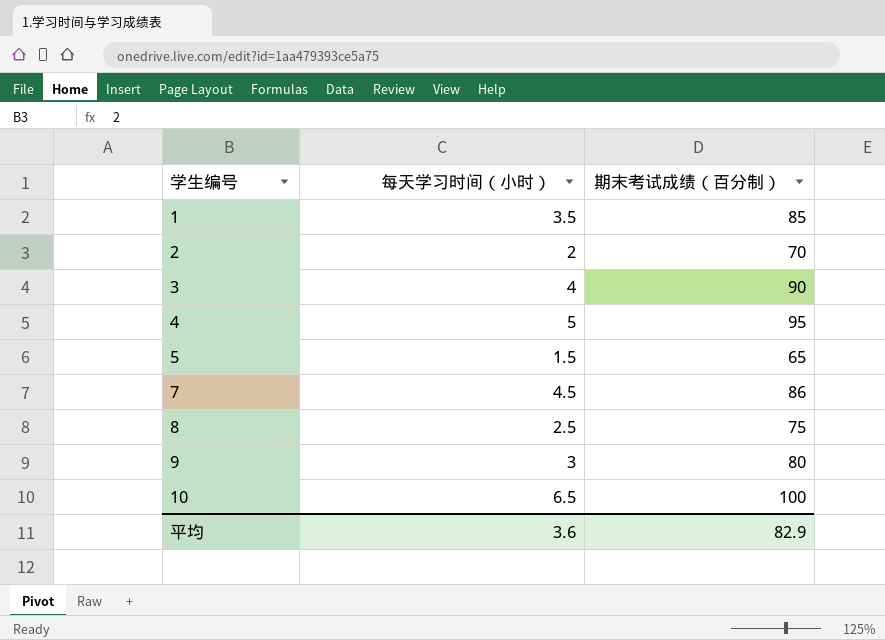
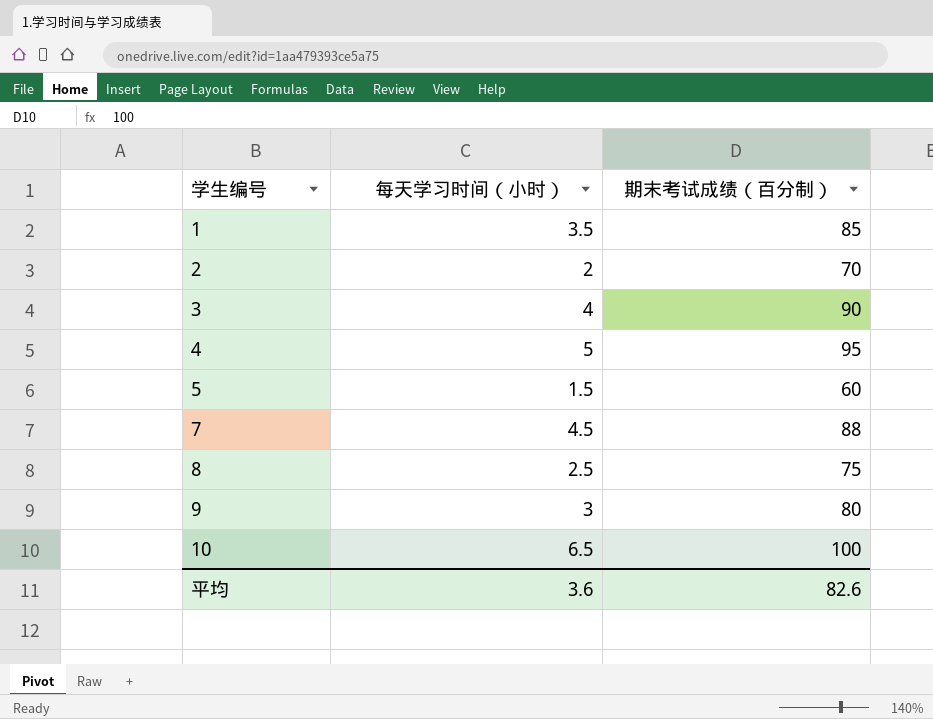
5 | 期末考试成绩（百分制）: 65 -> 60
7 | 期末考试成绩（百分制）: 86 -> 88
平均 | 期末考试成绩（百分制）: 82.9 -> 82.6

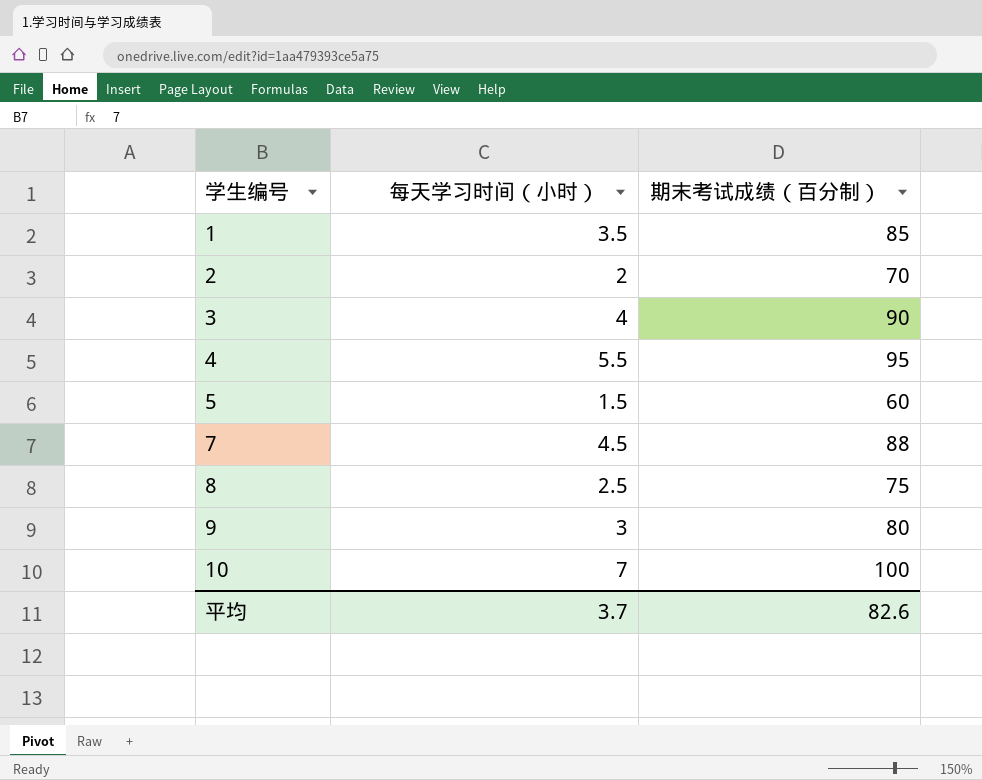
4 | 每天学习时间（小时）: 5 -> 5.5
10 | 每天学习时间（小时）: 6.5 -> 7
平均 | 每天学习时间（小时）: 3.6 -> 3.7

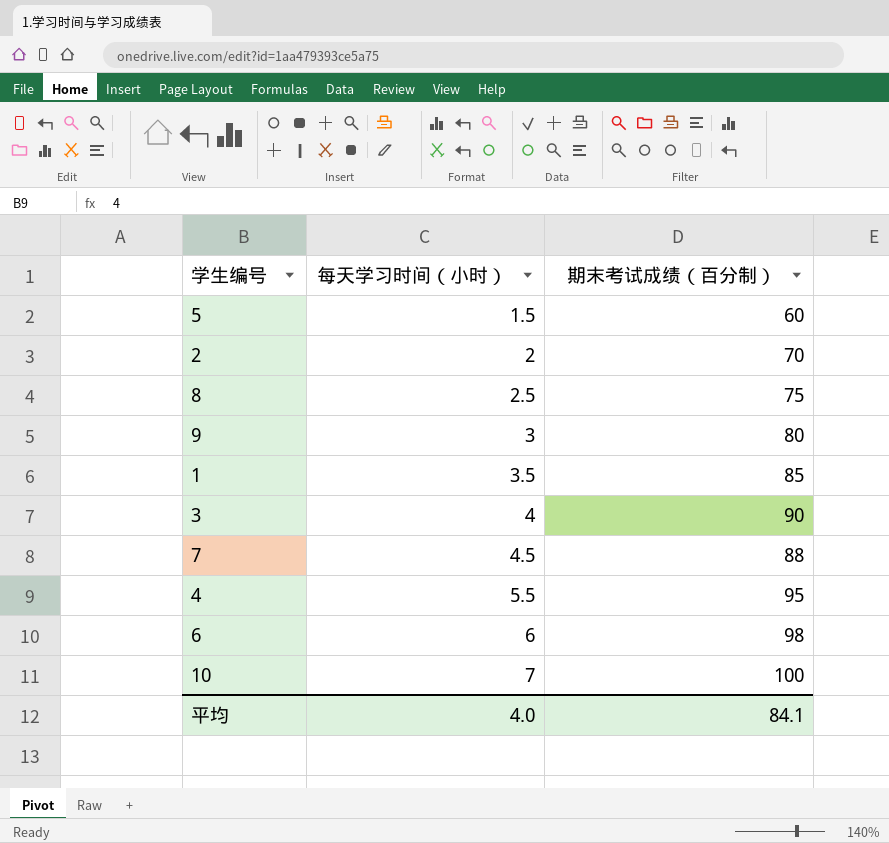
row order: 学生编号 ascending -> 每天学习时间（小时） ascending
row 6: none -> 6 | 98
平均 | 每天学习时间（小时）: 3.7 -> 4.0
平均 | 期末考试成绩（百分制）: 82.6 -> 84.1

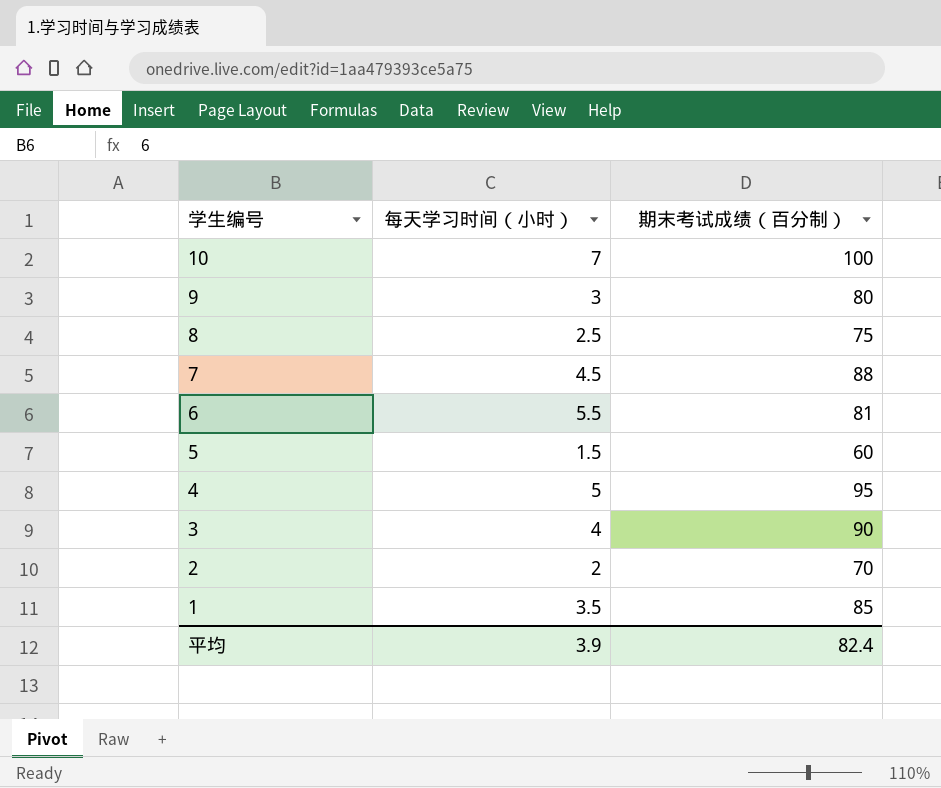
row order: 每天学习时间（小时） ascending -> 学生编号 descending
6 | 每天学习时间（小时）: 6 -> 5.5
6 | 期末考试成绩（百分制）: 98 -> 81
4 | 每天学习时间（小时）: 5.5 -> 5
平均 | 每天学习时间（小时）: 4.0 -> 3.9
平均 | 期末考试成绩（百分制）: 84.1 -> 82.4

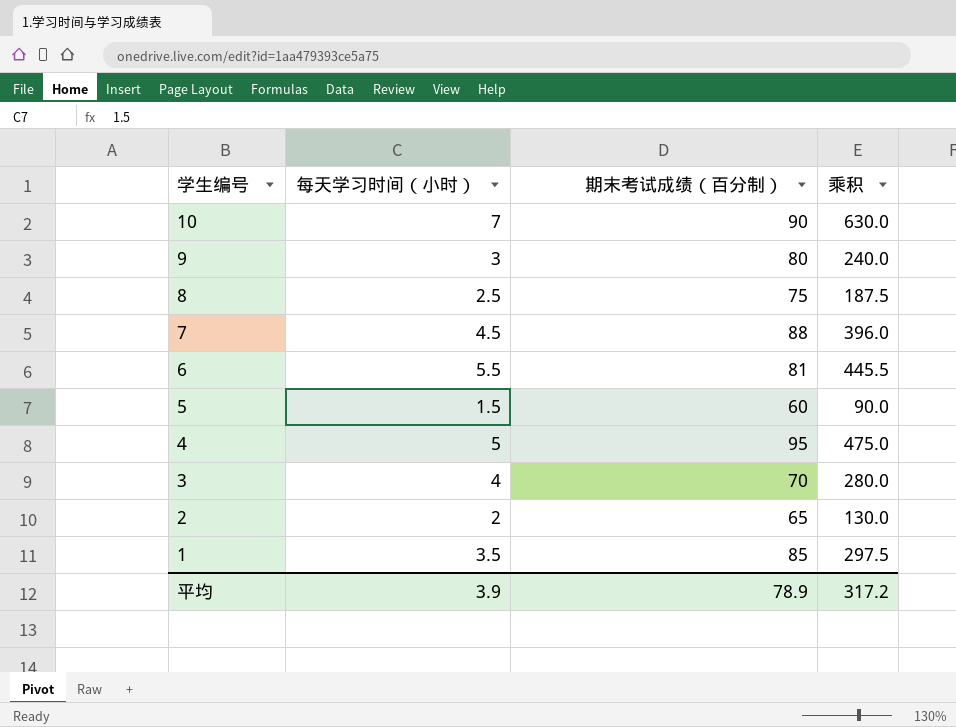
column 乘积 | formula: none -> [每天学习时间（小时）] * [期末考试成绩（百分制）]
10 | 期末考试成绩（百分制）: 100 -> 90
3 | 期末考试成绩（百分制）: 90 -> 70
2 | 期末考试成绩（百分制）: 70 -> 65
平均 | 期末考试成绩（百分制）: 82.4 -> 78.9

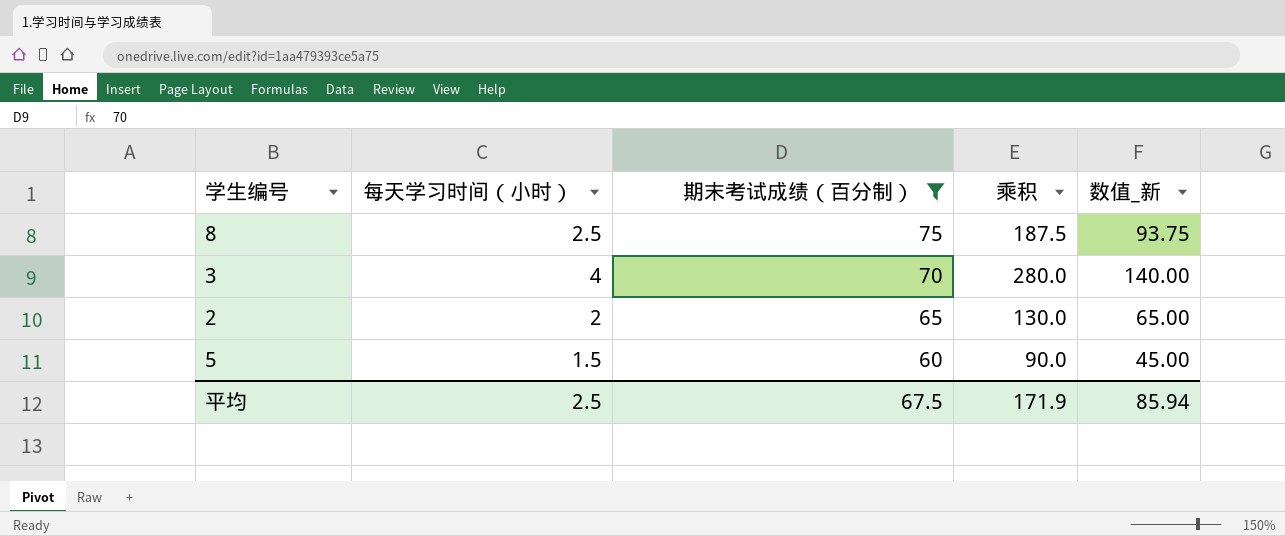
filter: none -> 期末考试成绩（百分制） <= 75
row order: 学生编号 descending -> 期末考试成绩（百分制） descending
column 数值_新 | formula: none -> [乘积] * 0.5
平均 | 每天学习时间（小时）: 3.9 -> 2.5
平均 | 期末考试成绩（百分制）: 78.9 -> 67.5
平均 | 乘积: 317.2 -> 171.9

